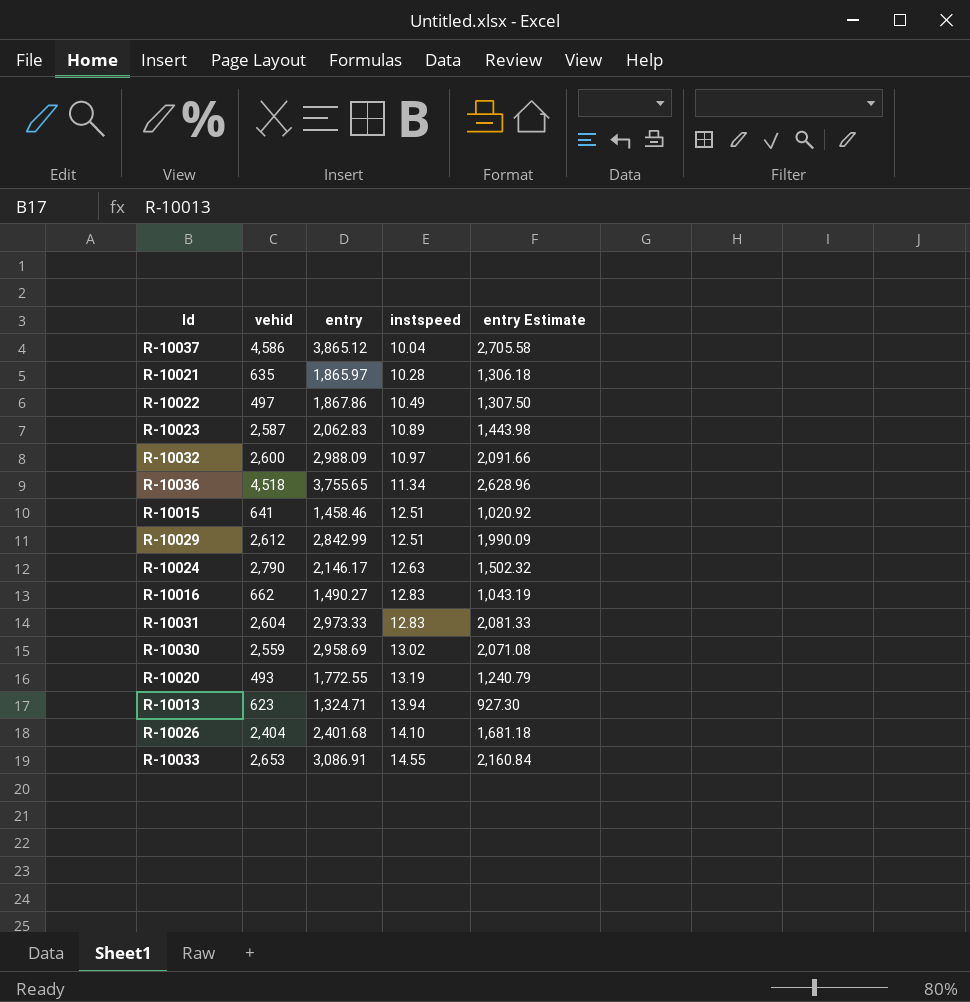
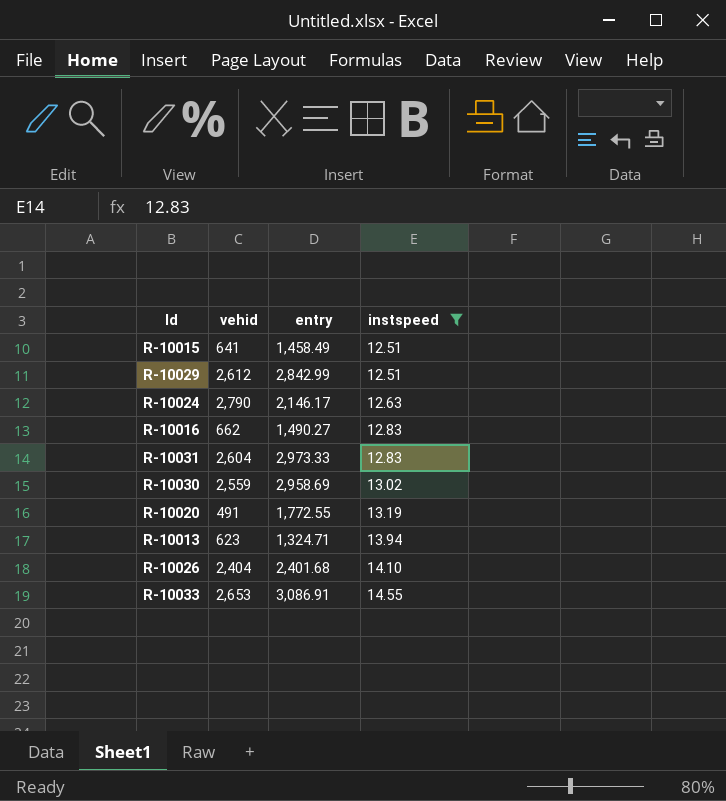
filter: none -> instspeed >= 12.51
column entry Estimate | formula: [entry] * 0.7 -> none
R-10015 | entry: 1,458.46 -> 1,458.49
R-10020 | vehid: 493 -> 491

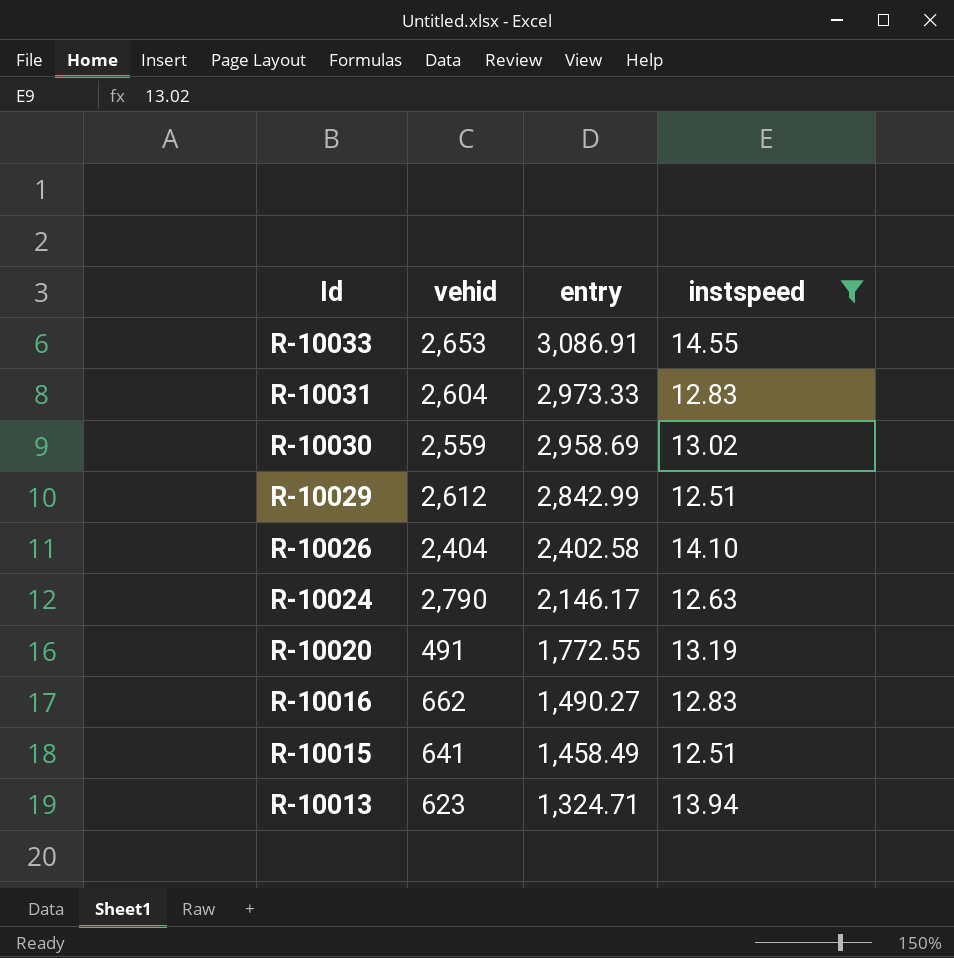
row order: instspeed ascending -> Id descending
R-10026 | entry: 2,401.68 -> 2,402.58

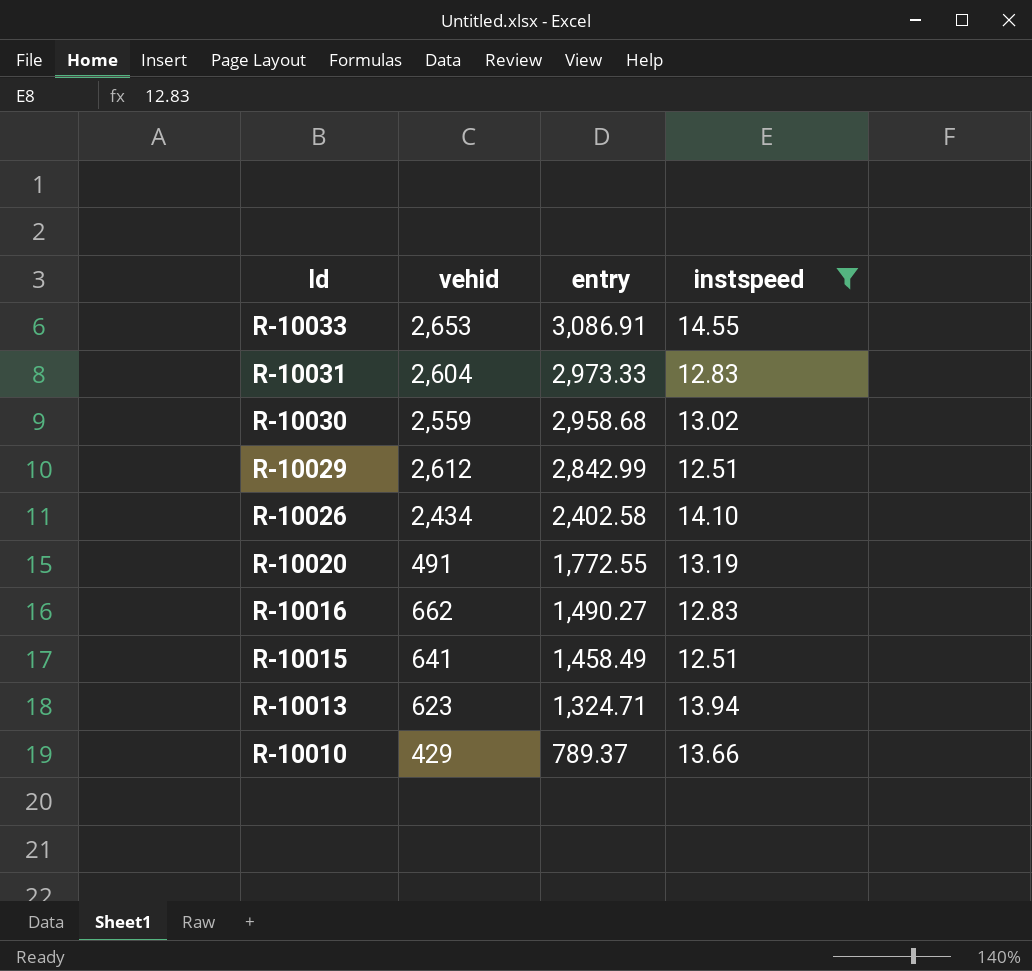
row R-10024: 2,790 | 2,146.17 | 12.63 -> none
R-10030 | entry: 2,958.69 -> 2,958.68
R-10026 | vehid: 2,404 -> 2,434
row R-10010: none -> 429 | 789.37 | 13.66

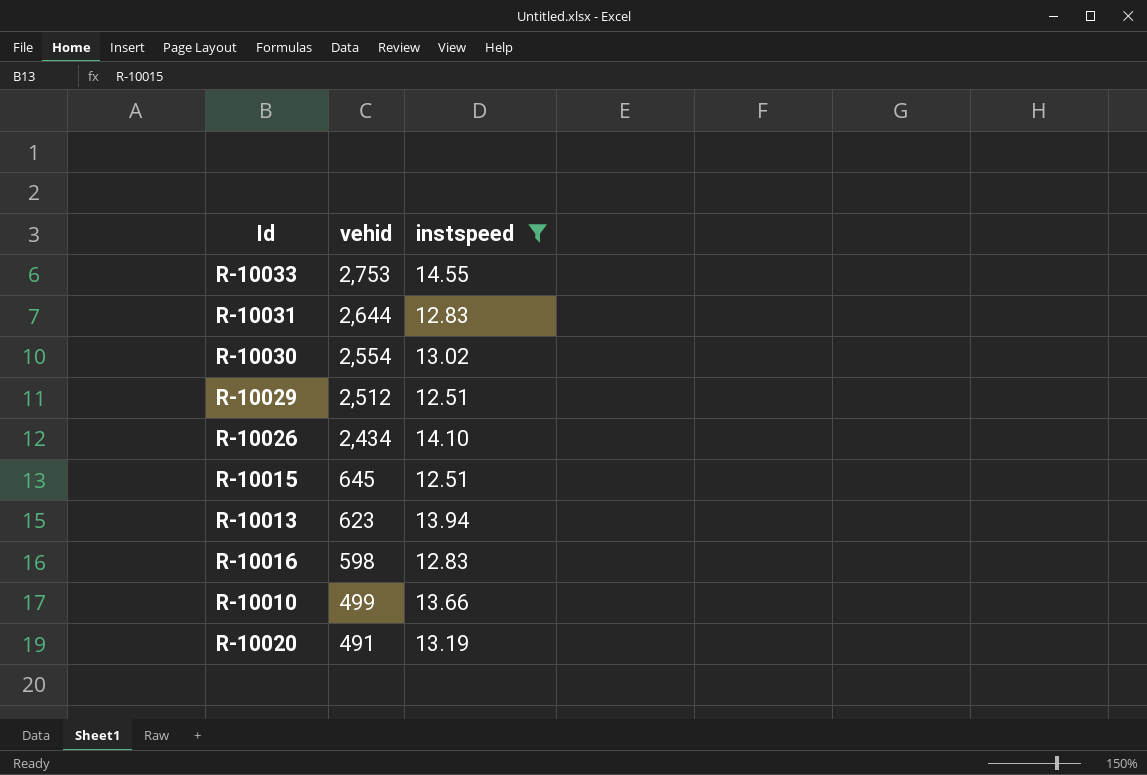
row order: Id descending -> vehid descending
column entry | position: 3 -> none
R-10033 | vehid: 2,653 -> 2,753
R-10031 | vehid: 2,604 -> 2,644
R-10030 | vehid: 2,559 -> 2,554
R-10029 | vehid: 2,612 -> 2,512
R-10015 | vehid: 641 -> 645
R-10016 | vehid: 662 -> 598
R-10010 | vehid: 429 -> 499

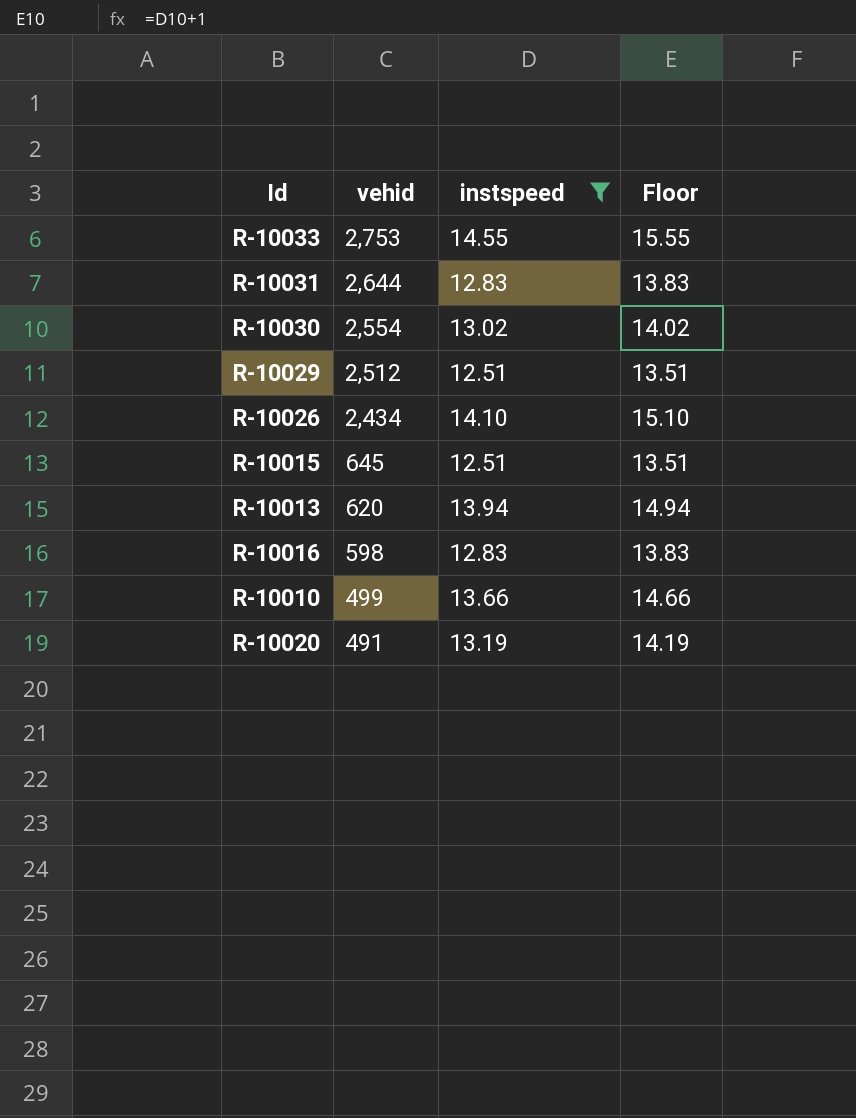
column Floor | formula: none -> [instspeed] + 1
R-10013 | vehid: 623 -> 620

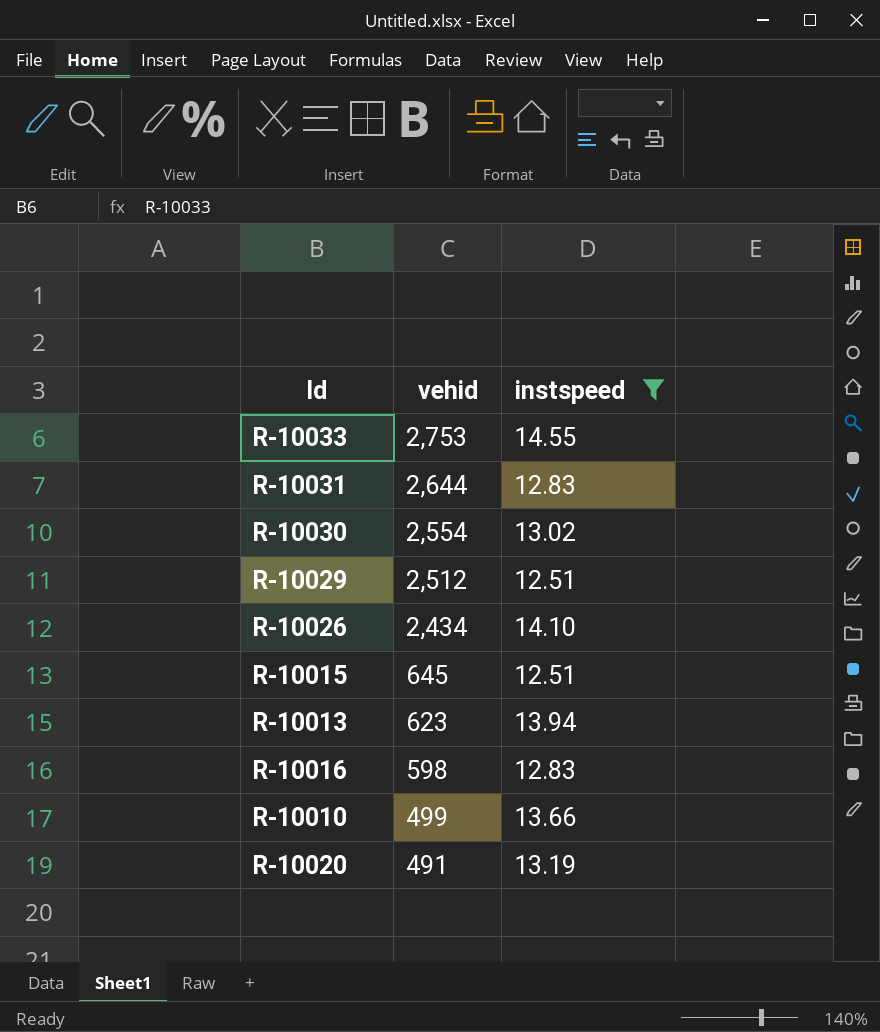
column Floor | formula: [instspeed] + 1 -> none
R-10013 | vehid: 620 -> 623

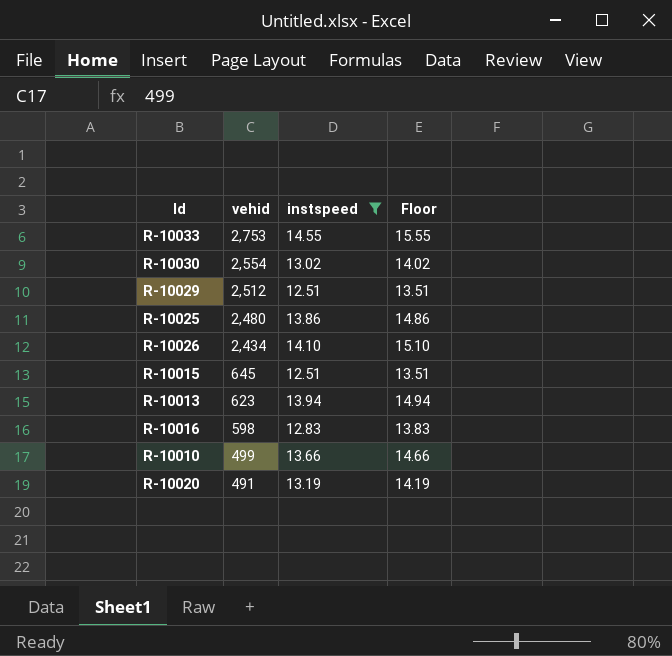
column Floor | formula: none -> [instspeed] + 1
row R-10031: 2,644 | 12.83 -> none
row R-10025: none -> 2,480 | 13.86 | 14.86

